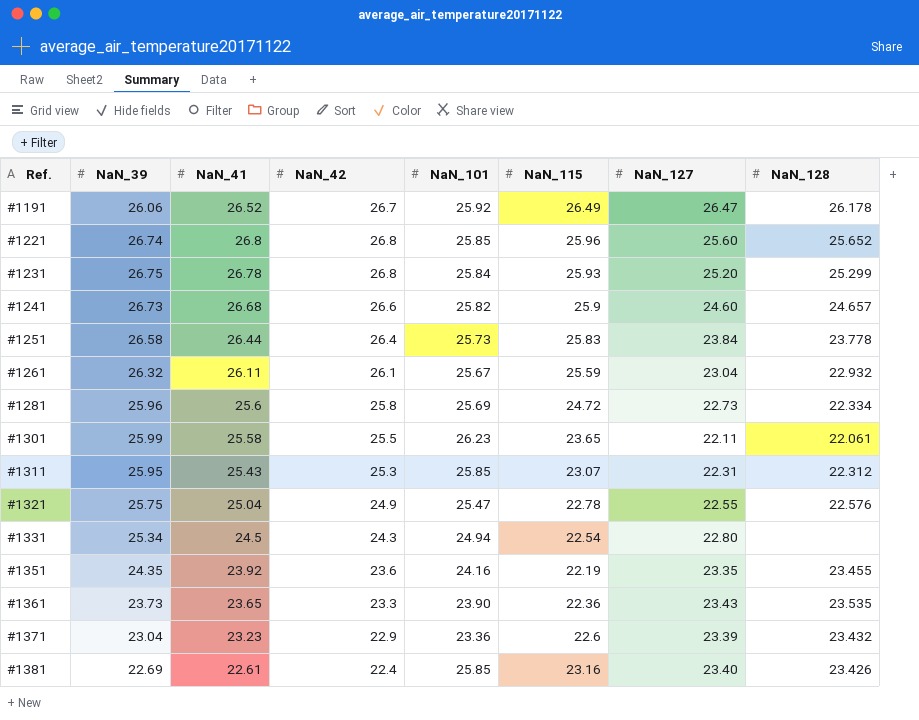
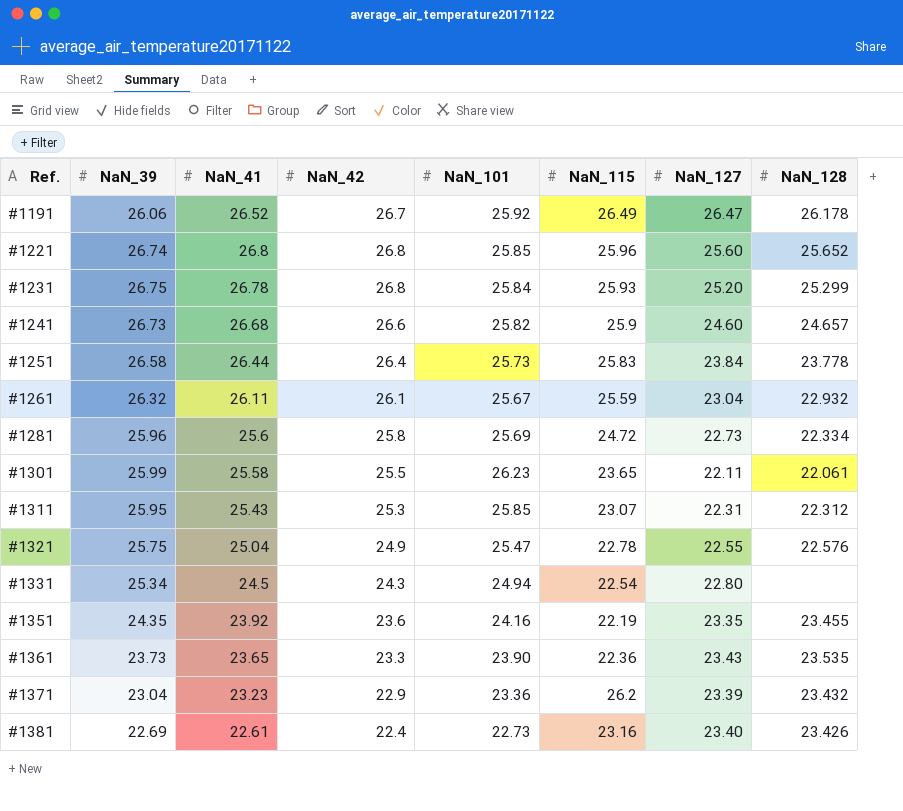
#1371 | NaN_115: 22.6 -> 26.2
#1381 | NaN_101: 25.85 -> 22.73

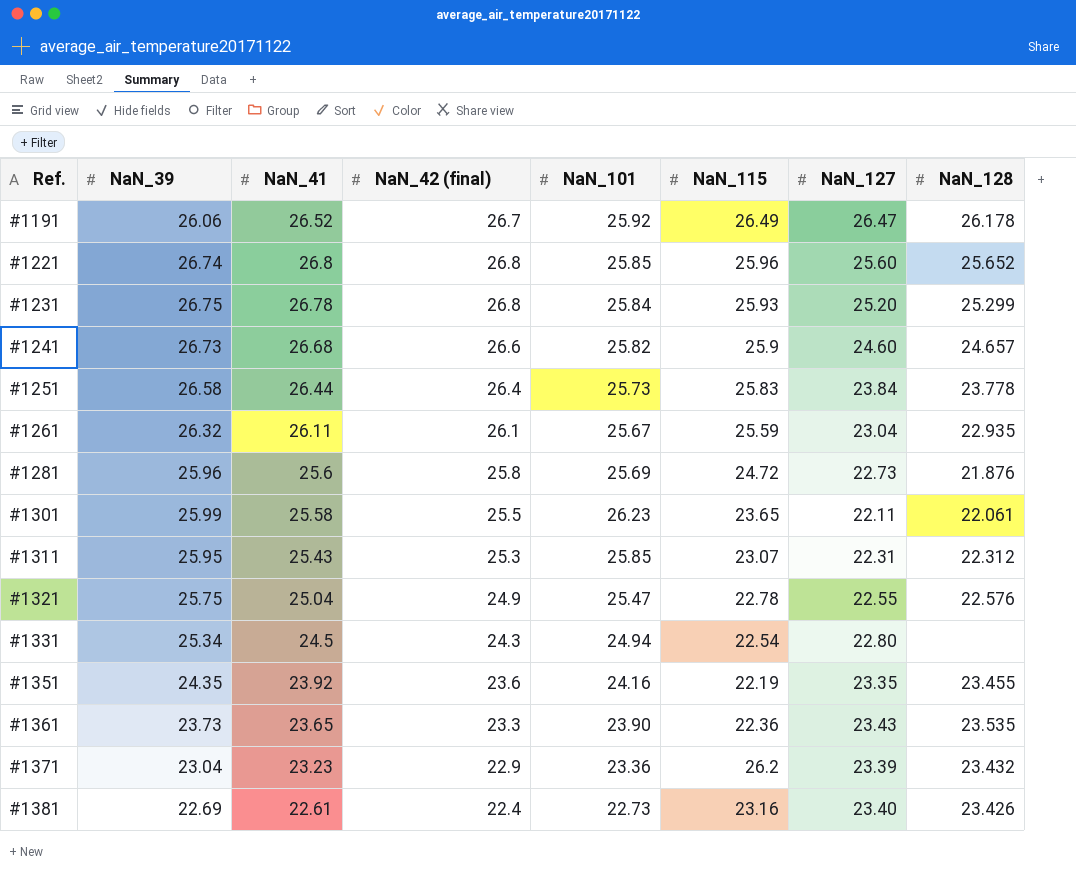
column name: NaN_42 -> NaN_42 (final)
#1261 | NaN_128: 22.932 -> 22.935
#1281 | NaN_128: 22.334 -> 21.876

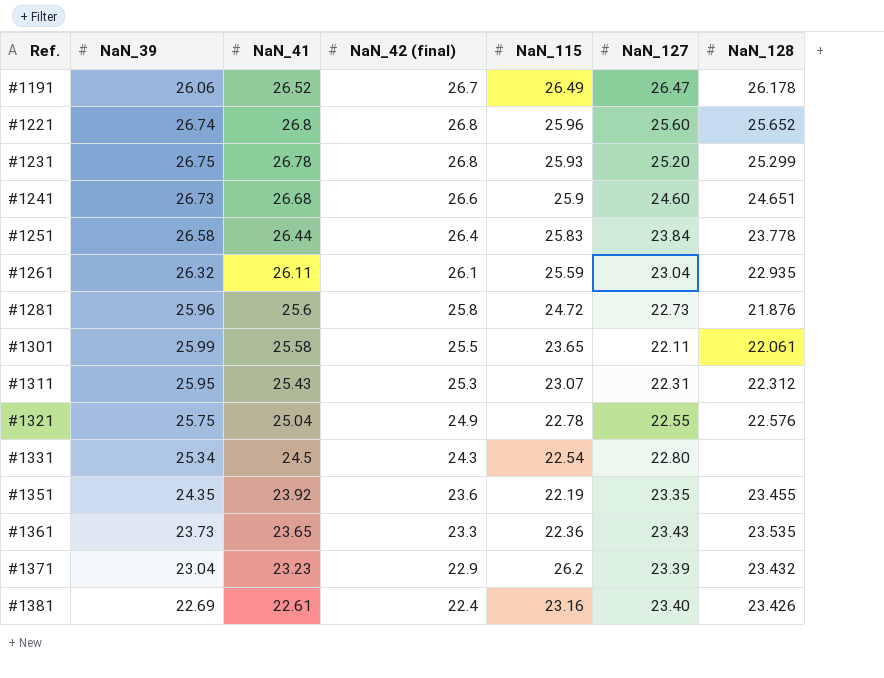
column NaN_101 | position: 5 -> none
#1241 | NaN_128: 24.657 -> 24.651

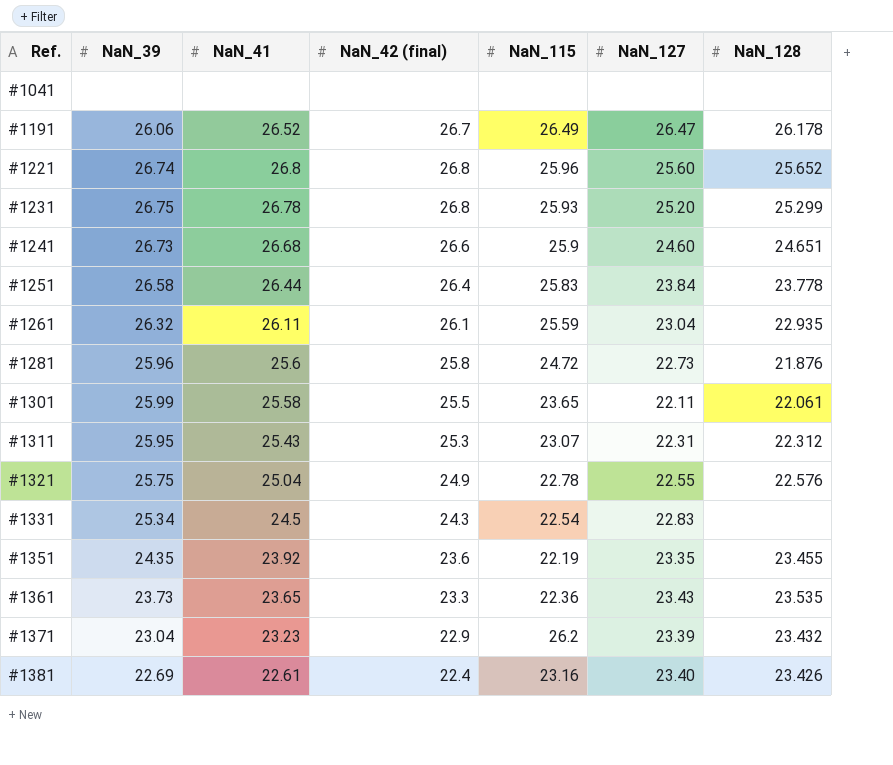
row #1041: none -> none | none | none | none | none | none
#1331 | NaN_127: 22.80 -> 22.83

